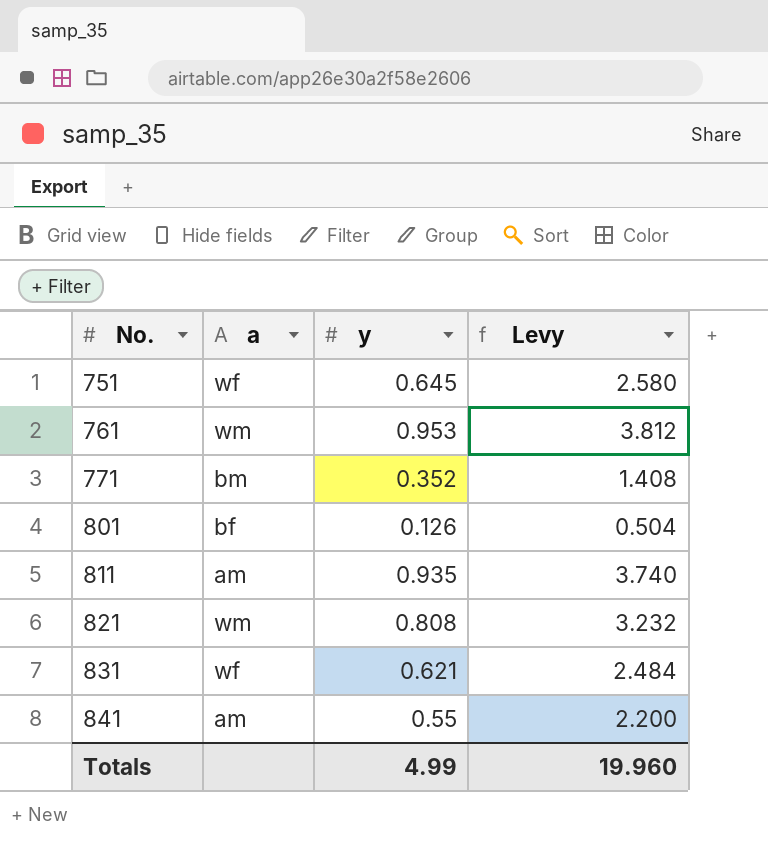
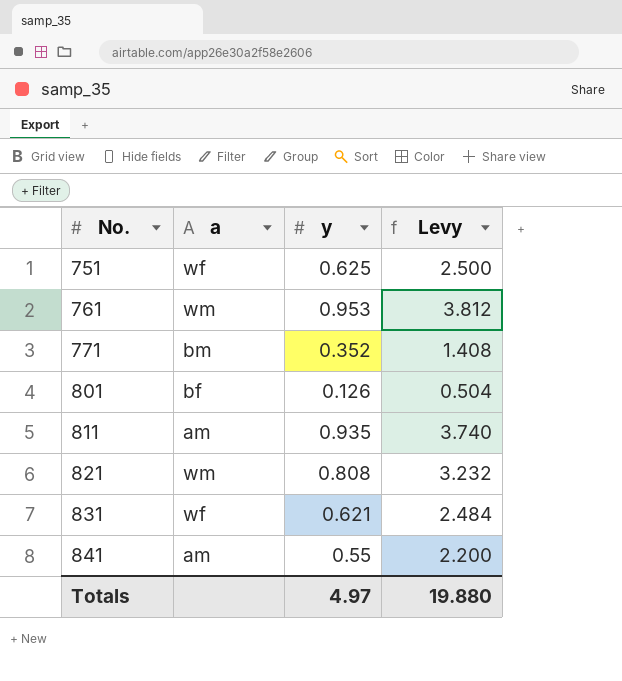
751 | y: 0.645 -> 0.625
751 | Levy: 2.580 -> 2.500
Totals | y: 4.99 -> 4.97
Totals | Levy: 19.960 -> 19.880

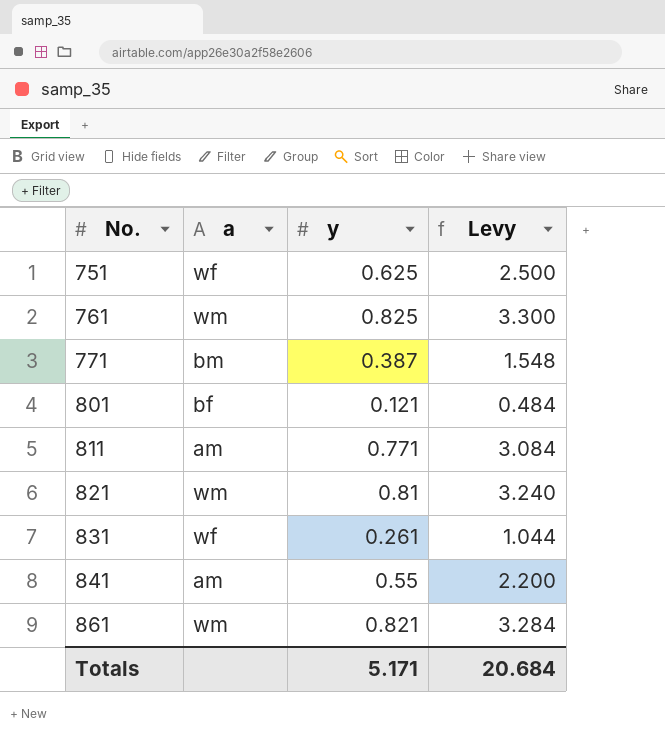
761 | y: 0.953 -> 0.825
761 | Levy: 3.812 -> 3.300
771 | y: 0.352 -> 0.387
771 | Levy: 1.408 -> 1.548
801 | y: 0.126 -> 0.121
801 | Levy: 0.504 -> 0.484
811 | y: 0.935 -> 0.771
811 | Levy: 3.740 -> 3.084
821 | y: 0.808 -> 0.81
821 | Levy: 3.232 -> 3.240
831 | y: 0.621 -> 0.261
831 | Levy: 2.484 -> 1.044
row 861: none -> wm | 0.821 | 3.284
Totals | y: 4.97 -> 5.171
Totals | Levy: 19.880 -> 20.684

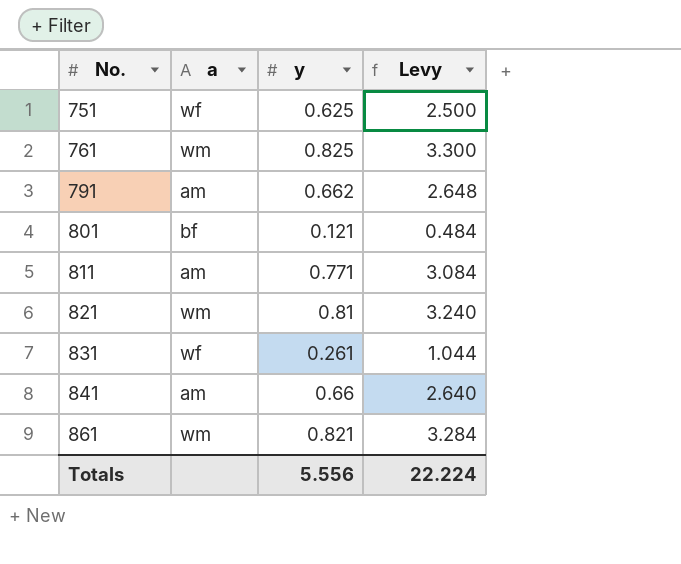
row 771: bm | 0.387 | 1.548 -> none
row 791: none -> am | 0.662 | 2.648
841 | y: 0.55 -> 0.66
841 | Levy: 2.200 -> 2.640
Totals | y: 5.171 -> 5.556
Totals | Levy: 20.684 -> 22.224

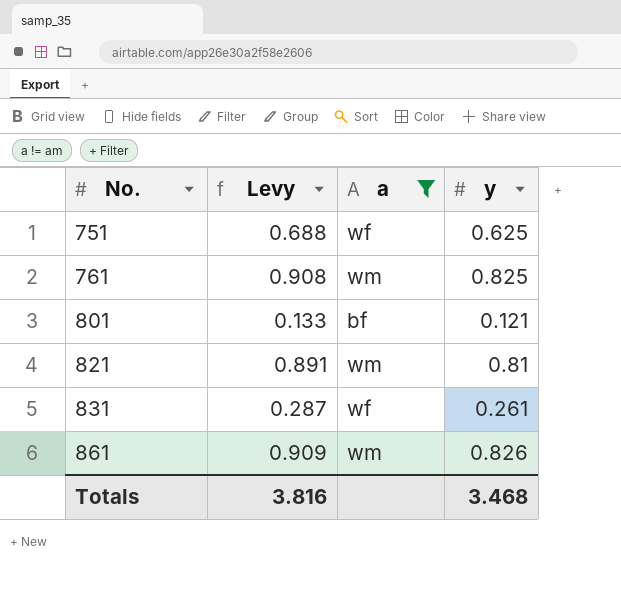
filter: none -> a != am
column Levy | formula: [y] * 4 -> [y] * 1.1
column Levy | position: 4 -> 2
861 | y: 0.821 -> 0.826
Totals | Levy: 22.224 -> 3.816
Totals | y: 5.556 -> 3.468

